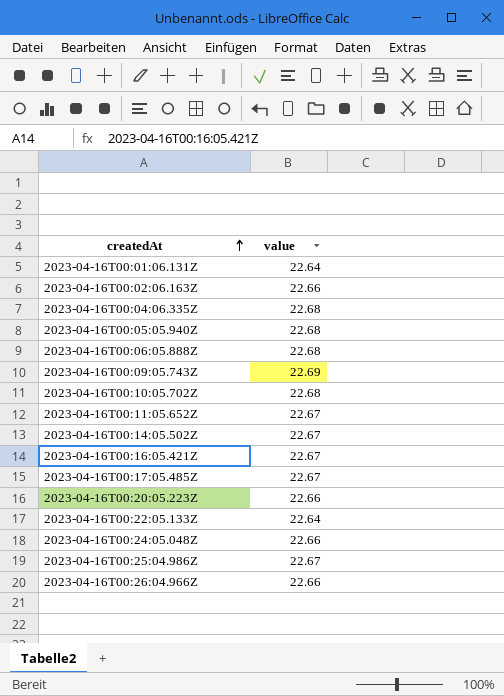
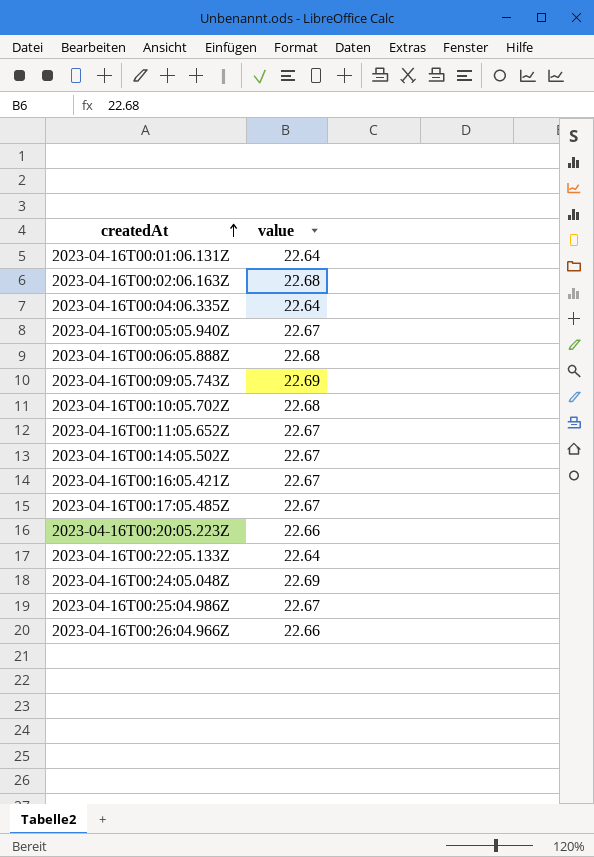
2023-04-16T00:02:06.163Z | value: 22.66 -> 22.68
2023-04-16T00:04:06.335Z | value: 22.68 -> 22.64
2023-04-16T00:05:05.940Z | value: 22.68 -> 22.67
2023-04-16T00:24:05.048Z | value: 22.66 -> 22.69

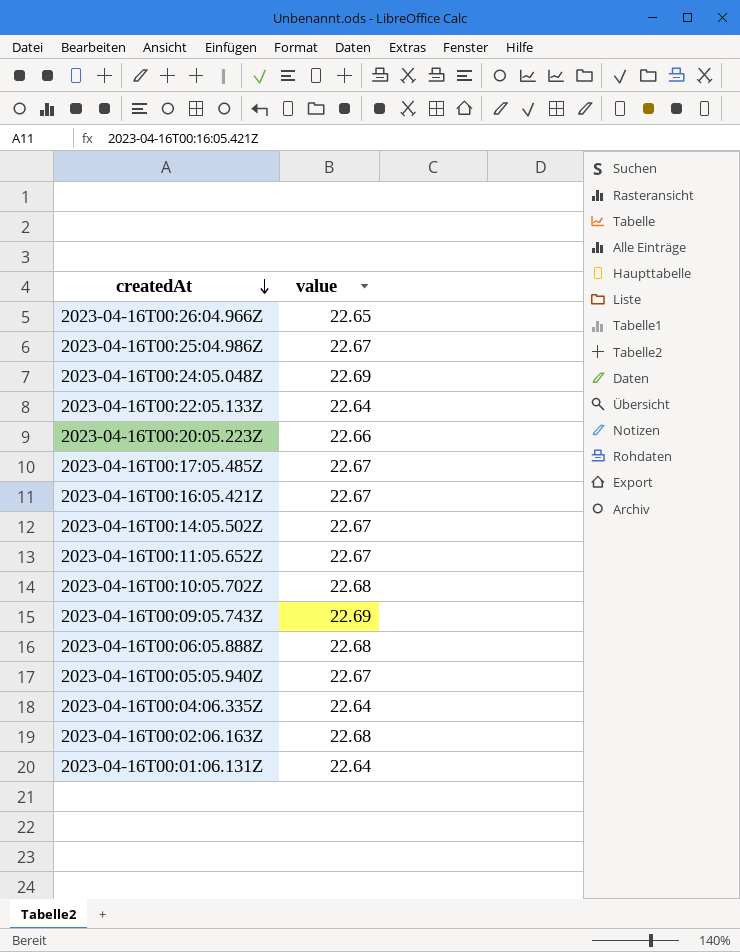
row order: createdAt ascending -> createdAt descending
2023-04-16T00:26:04.966Z | value: 22.66 -> 22.65

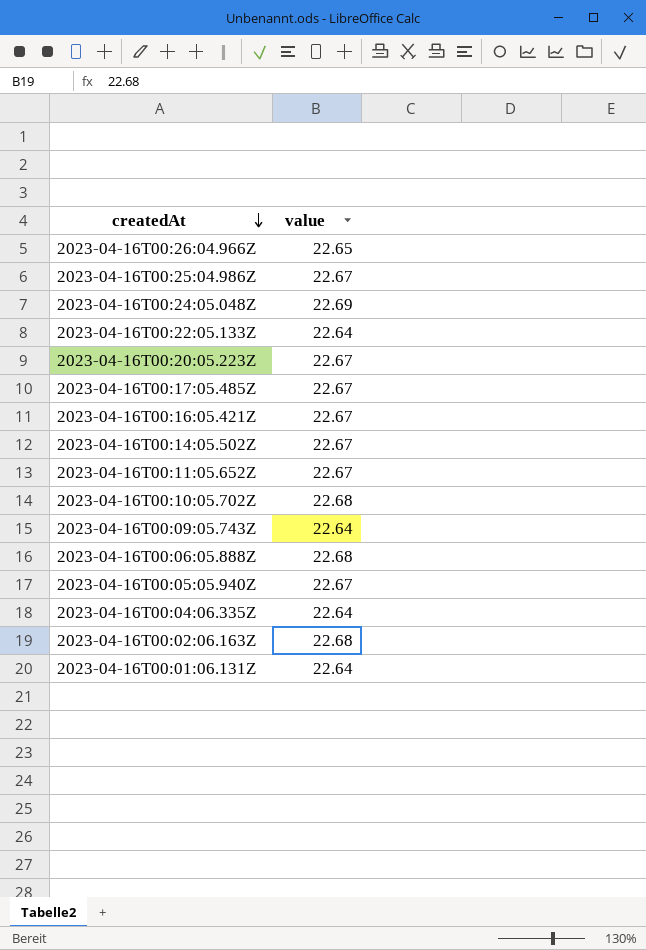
2023-04-16T00:20:05.223Z | value: 22.66 -> 22.67
2023-04-16T00:09:05.743Z | value: 22.69 -> 22.64

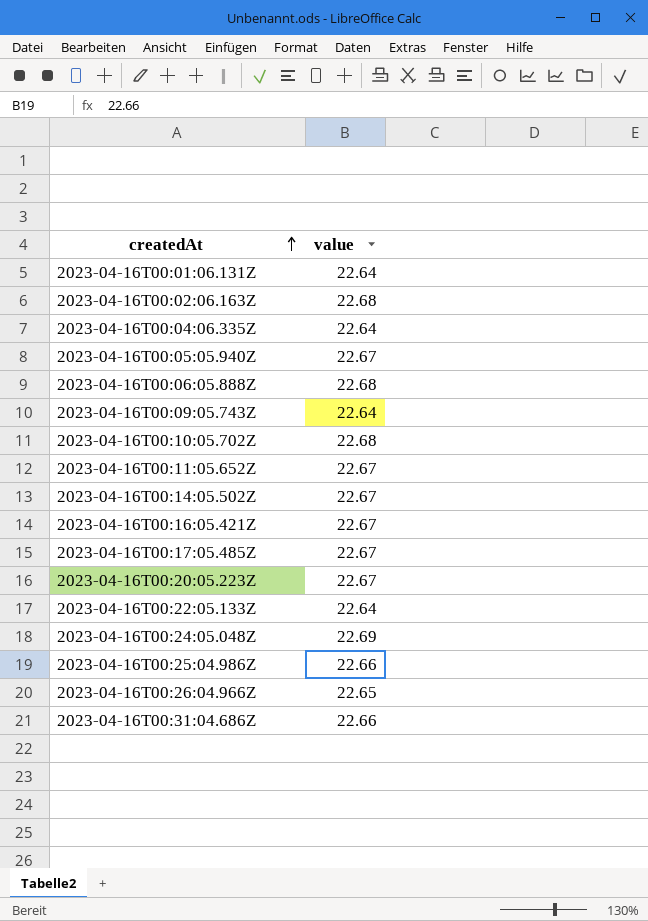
row order: createdAt descending -> createdAt ascending
2023-04-16T00:25:04.986Z | value: 22.67 -> 22.66
row 2023-04-16T00:31:04.686Z: none -> 22.66

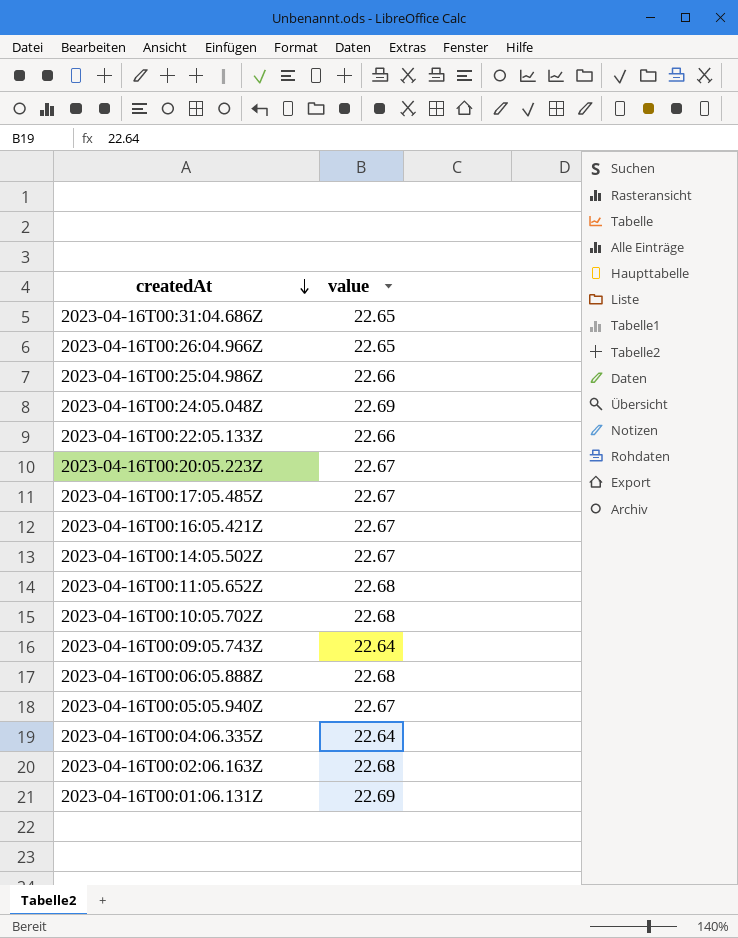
row order: createdAt ascending -> createdAt descending
2023-04-16T00:31:04.686Z | value: 22.66 -> 22.65
2023-04-16T00:22:05.133Z | value: 22.64 -> 22.66
2023-04-16T00:11:05.652Z | value: 22.67 -> 22.68
2023-04-16T00:01:06.131Z | value: 22.64 -> 22.69

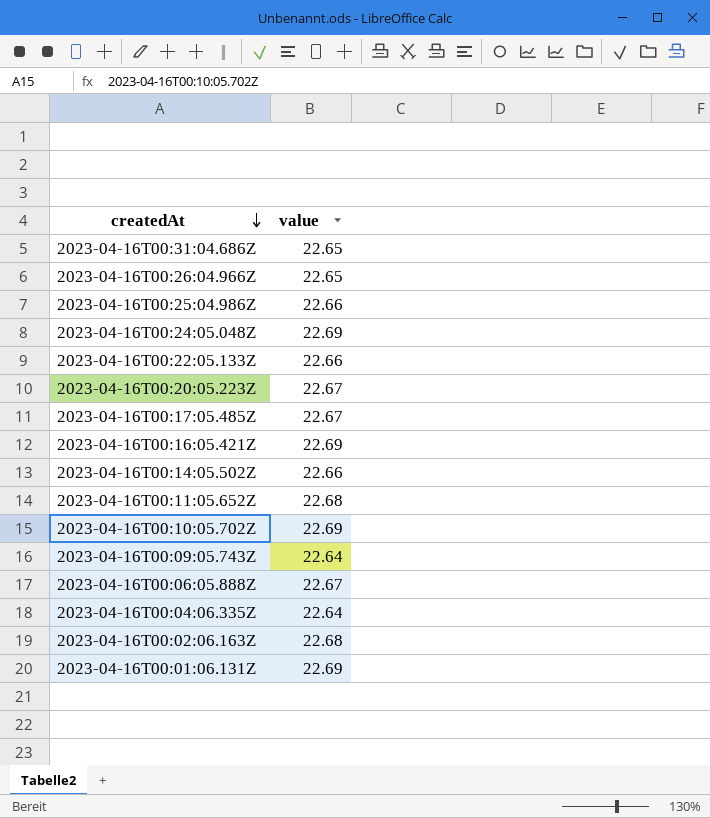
row 2023-04-16T00:05:05.940Z: 22.67 -> none
2023-04-16T00:16:05.421Z | value: 22.67 -> 22.69
2023-04-16T00:14:05.502Z | value: 22.67 -> 22.66
2023-04-16T00:10:05.702Z | value: 22.68 -> 22.69
2023-04-16T00:06:05.888Z | value: 22.68 -> 22.67

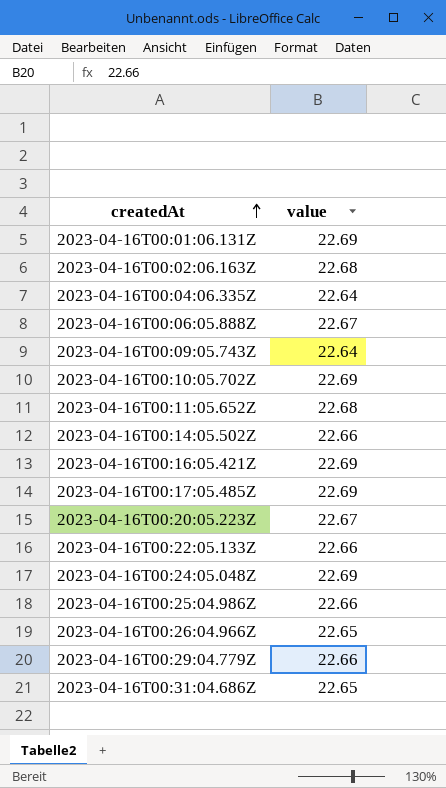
row order: createdAt descending -> createdAt ascending
2023-04-16T00:17:05.485Z | value: 22.67 -> 22.69
row 2023-04-16T00:29:04.779Z: none -> 22.66

